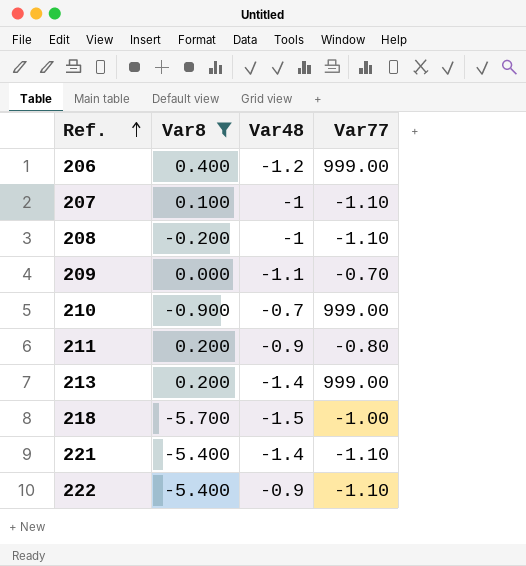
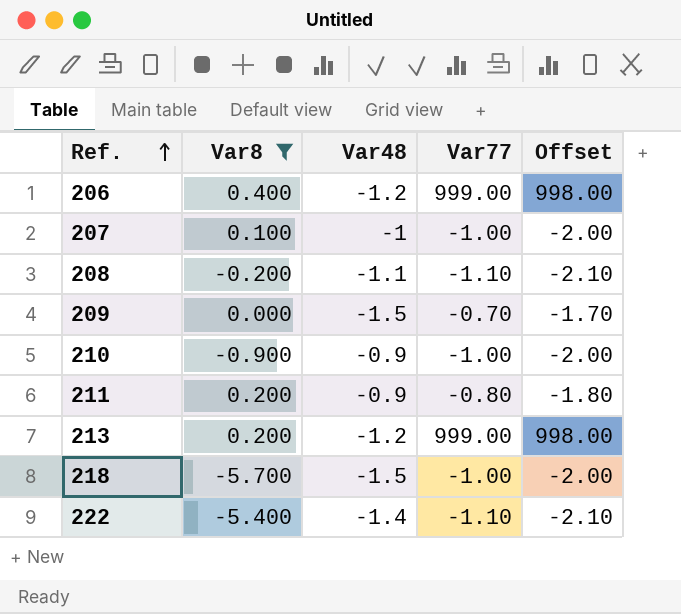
column Offset | formula: none -> [Var77] - 1
row 221: -5.400 | -1.4 | -1.10 -> none
207 | Var77: -1.10 -> -1.00
208 | Var48: -1 -> -1.1
209 | Var48: -1.1 -> -1.5
210 | Var48: -0.7 -> -0.9
210 | Var77: 999.00 -> -1.00
213 | Var48: -1.4 -> -1.2
222 | Var48: -0.9 -> -1.4

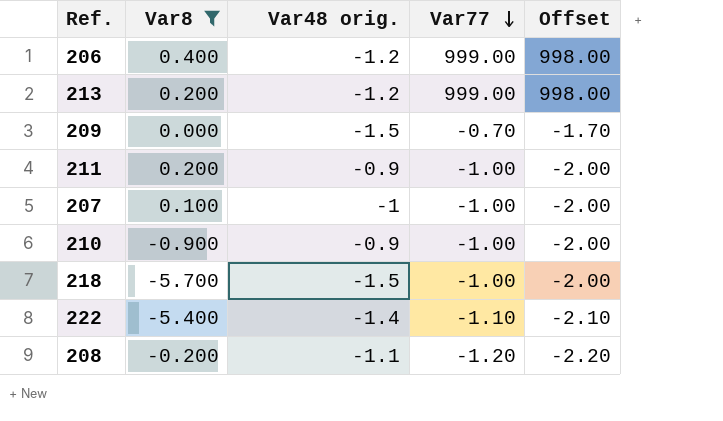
row order: Ref. ascending -> Var77 descending
column name: Var48 -> Var48 orig.
211 | Var77: -0.80 -> -1.00
211 | Offset: -1.80 -> -2.00
208 | Var77: -1.10 -> -1.20
208 | Offset: -2.10 -> -2.20

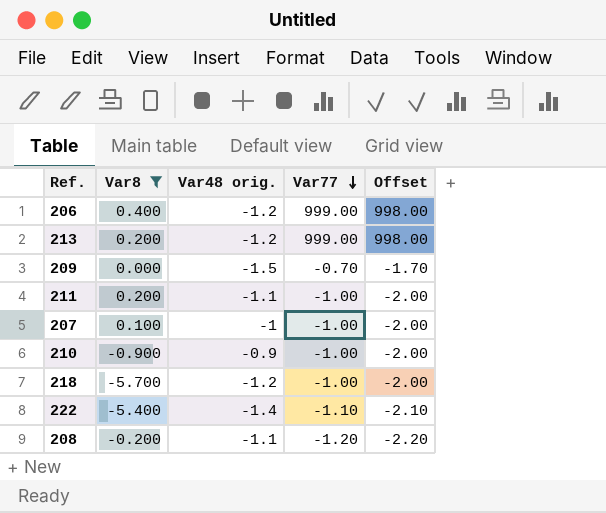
211 | Var48 orig.: -0.9 -> -1.1
218 | Var48 orig.: -1.5 -> -1.2

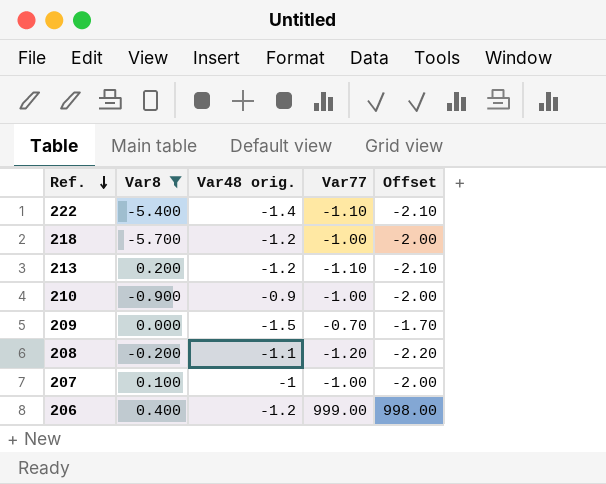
row order: Var77 descending -> Ref. descending
row 211: 0.200 | -1.1 | -1.00 | -2.00 -> none
213 | Var77: 999.00 -> -1.10
213 | Offset: 998.00 -> -2.10

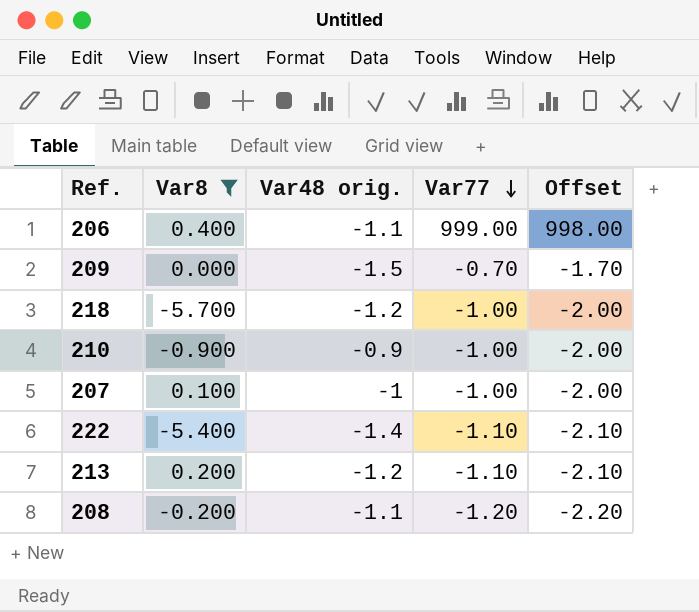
row order: Ref. descending -> Var77 descending
206 | Var48 orig.: -1.2 -> -1.1

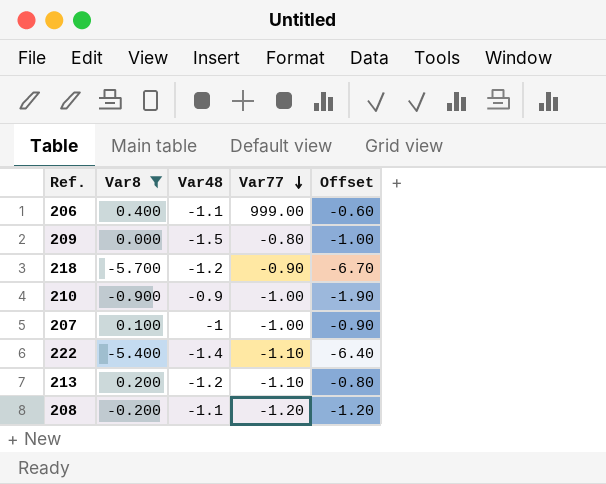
column name: Var48 orig. -> Var48
column Offset | formula: [Var77] - 1 -> [Var8] - 1
209 | Var77: -0.70 -> -0.80
218 | Var77: -1.00 -> -0.90

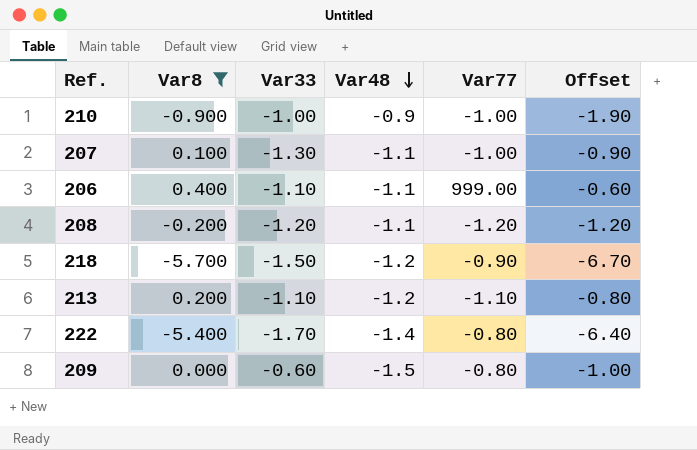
row order: Var77 descending -> Var48 descending
column Var33 | position: none -> 3
207 | Var48: -1 -> -1.1
222 | Var77: -1.10 -> -0.80

